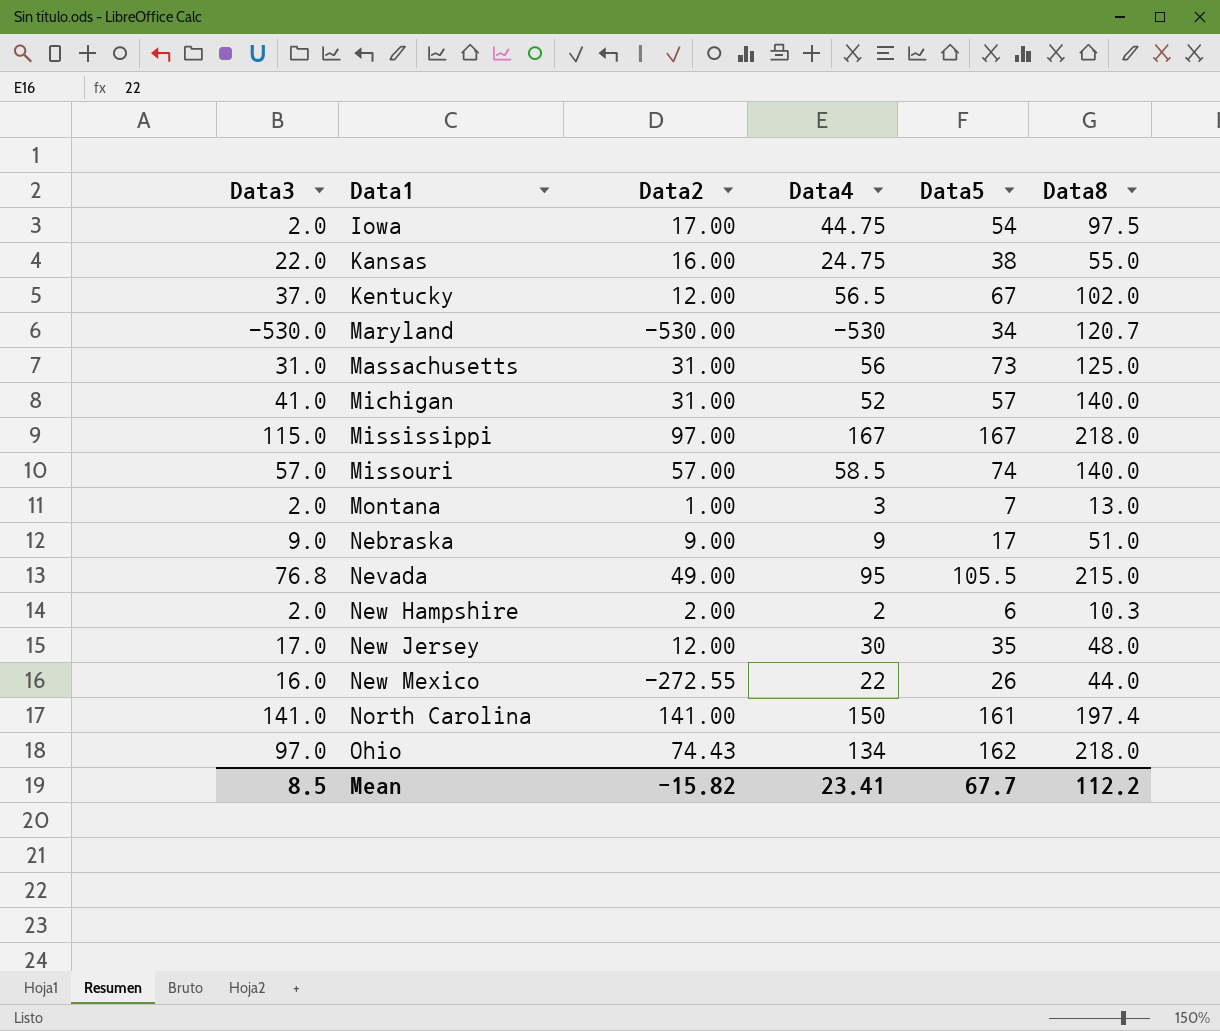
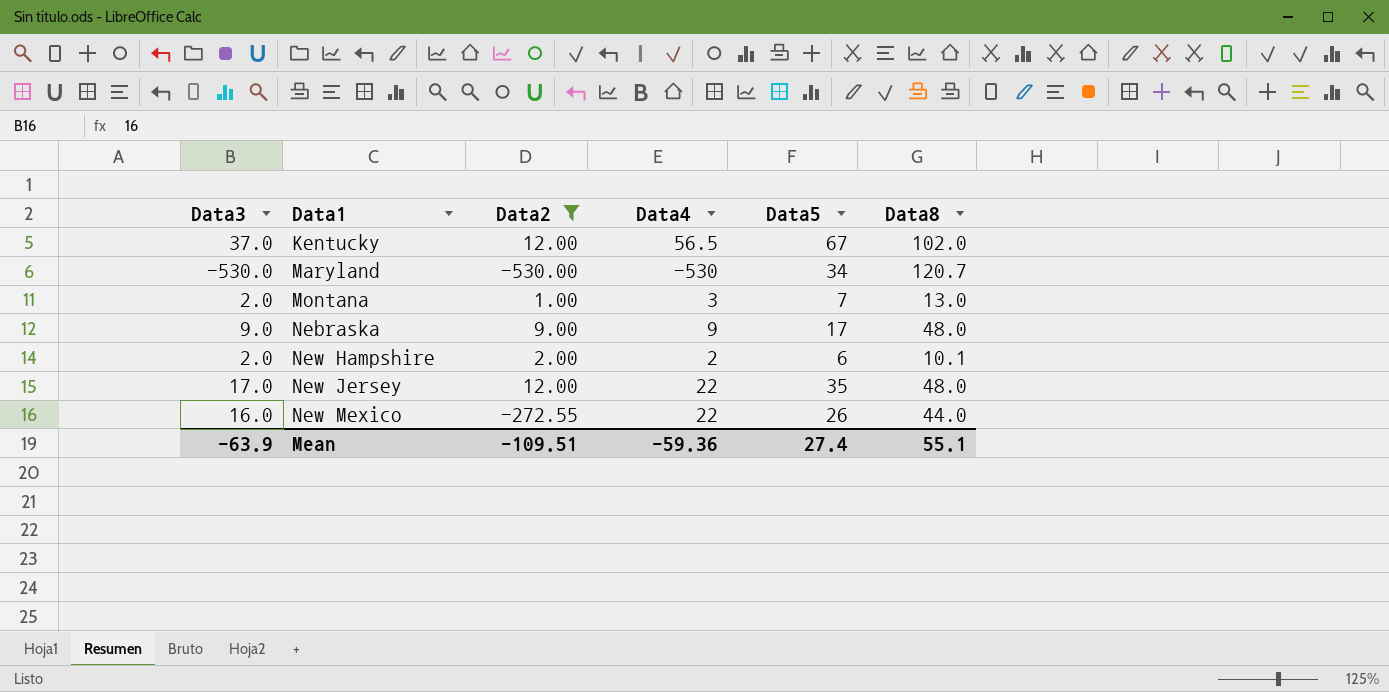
filter: none -> Data2 <= 12.00
Nebraska | Data8: 51.0 -> 48.0
New Hampshire | Data8: 10.3 -> 10.1
New Jersey | Data4: 30 -> 22
Mean | Data3: 8.5 -> -63.9
Mean | Data2: -15.82 -> -109.51
Mean | Data4: 23.41 -> -59.36
Mean | Data5: 67.7 -> 27.4
Mean | Data8: 112.2 -> 55.1

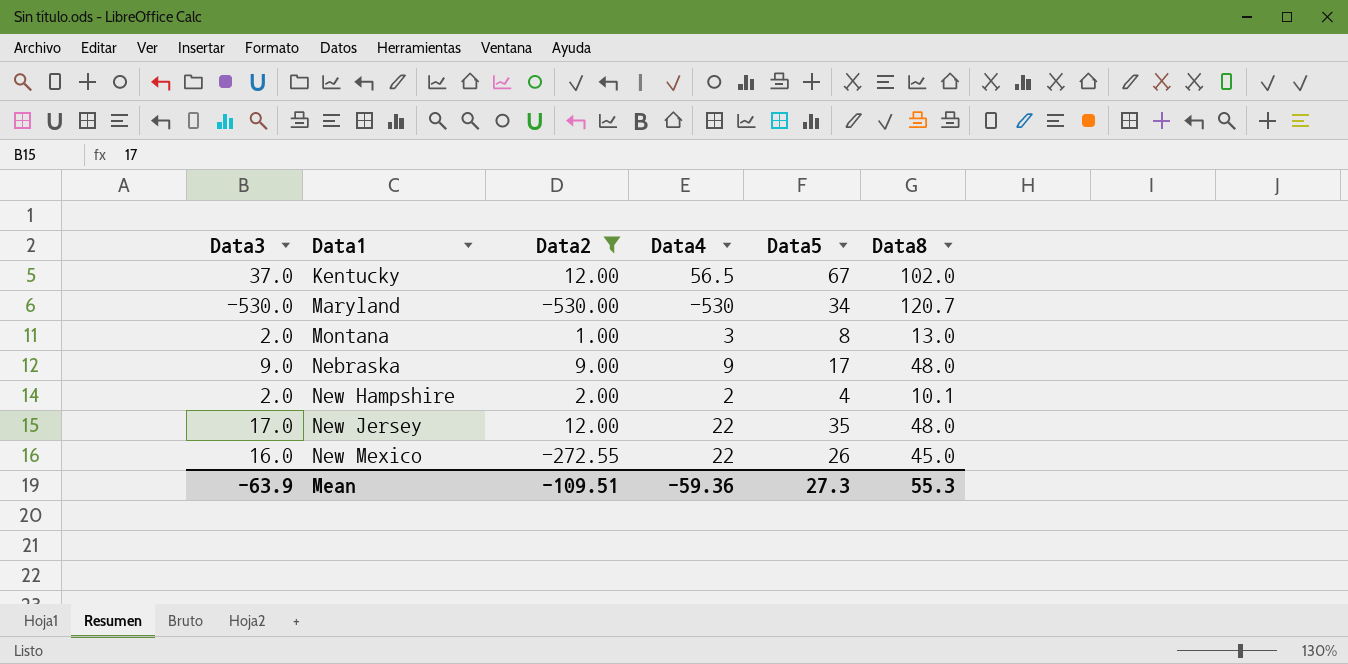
Montana | Data5: 7 -> 8
New Hampshire | Data5: 6 -> 4
New Mexico | Data8: 44.0 -> 45.0
Mean | Data5: 27.4 -> 27.3
Mean | Data8: 55.1 -> 55.3

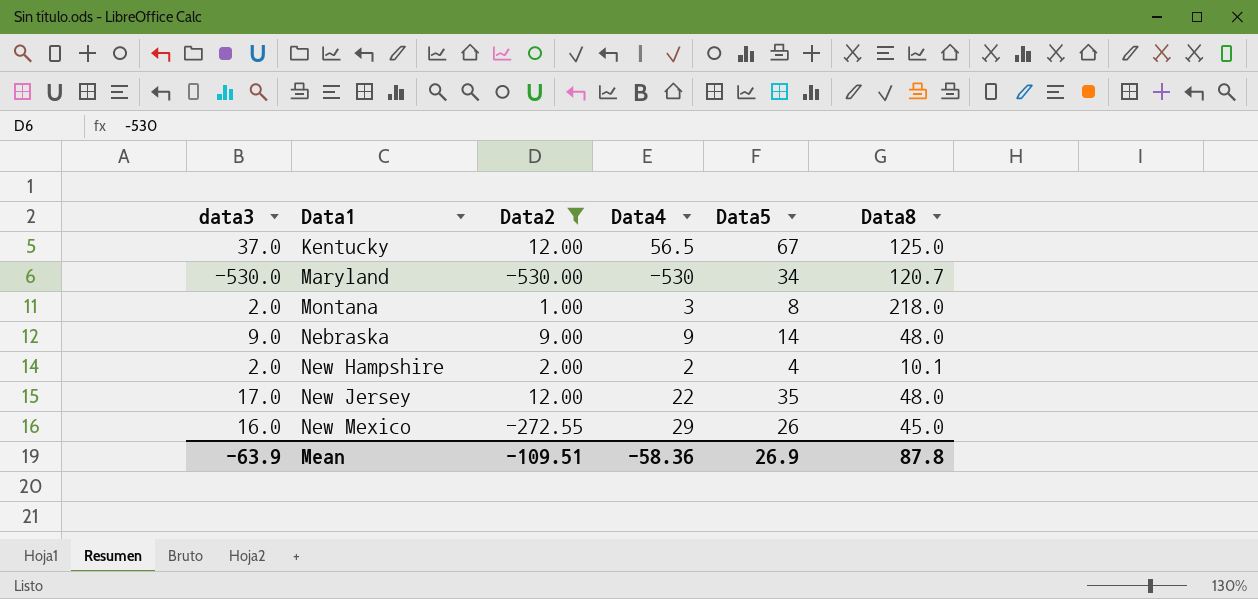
column name: Data3 -> data3
Kentucky | Data8: 102.0 -> 125.0
Montana | Data8: 13.0 -> 218.0
Nebraska | Data5: 17 -> 14
New Mexico | Data4: 22 -> 29
Mean | Data4: -59.36 -> -58.36
Mean | Data5: 27.3 -> 26.9
Mean | Data8: 55.3 -> 87.8

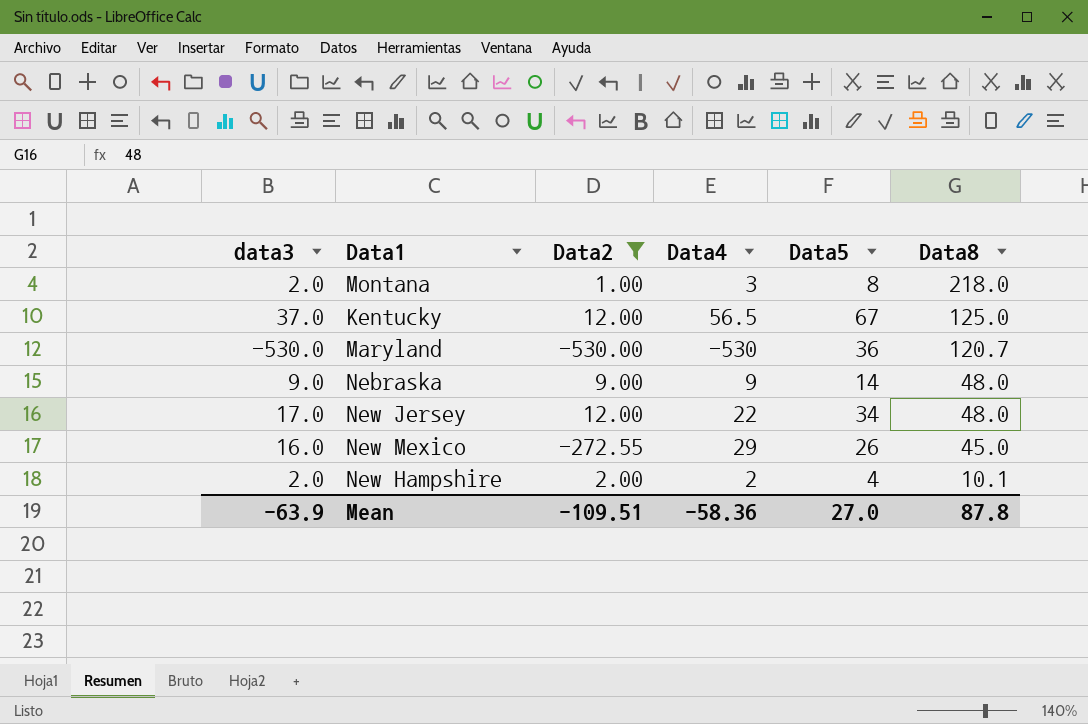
row order: Data1 ascending -> Data8 descending
Maryland | Data5: 34 -> 36
New Jersey | Data5: 35 -> 34
Mean | Data5: 26.9 -> 27.0

